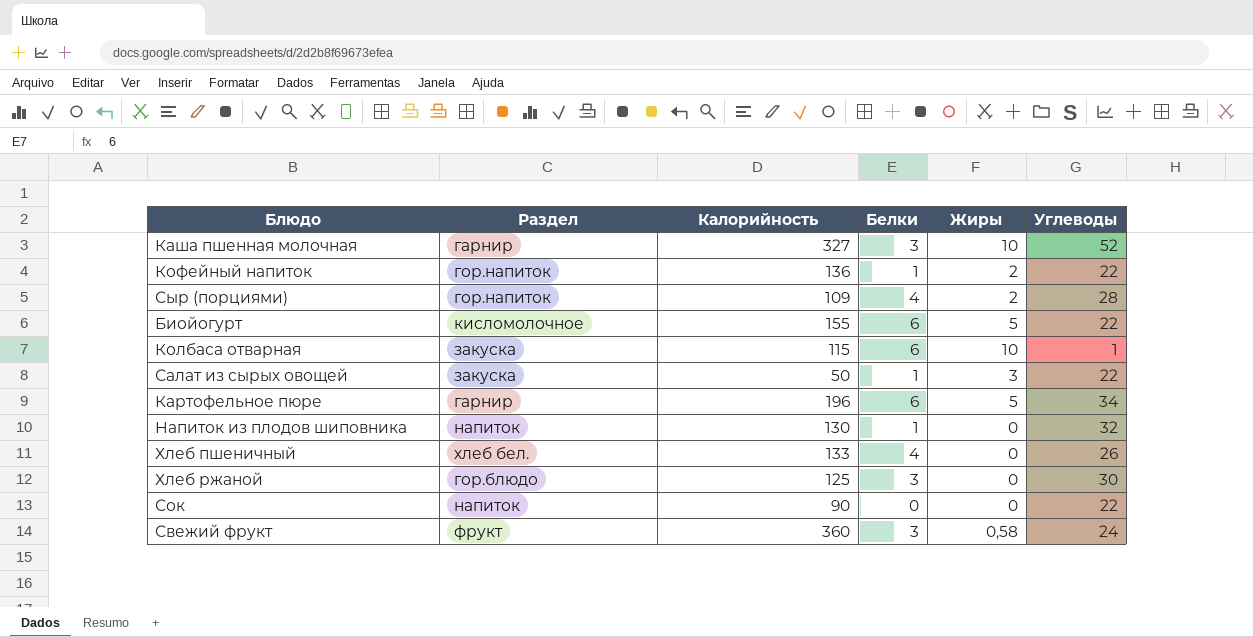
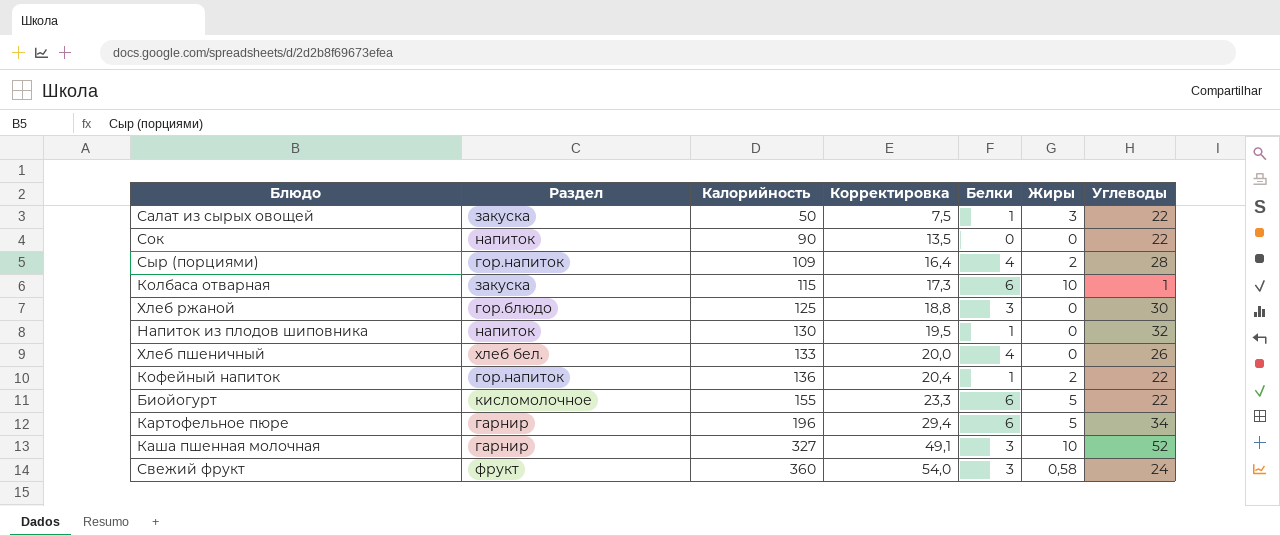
row order: none -> Калорийность ascending
column Корректировка | formula: none -> [Калорийность] * 0,15

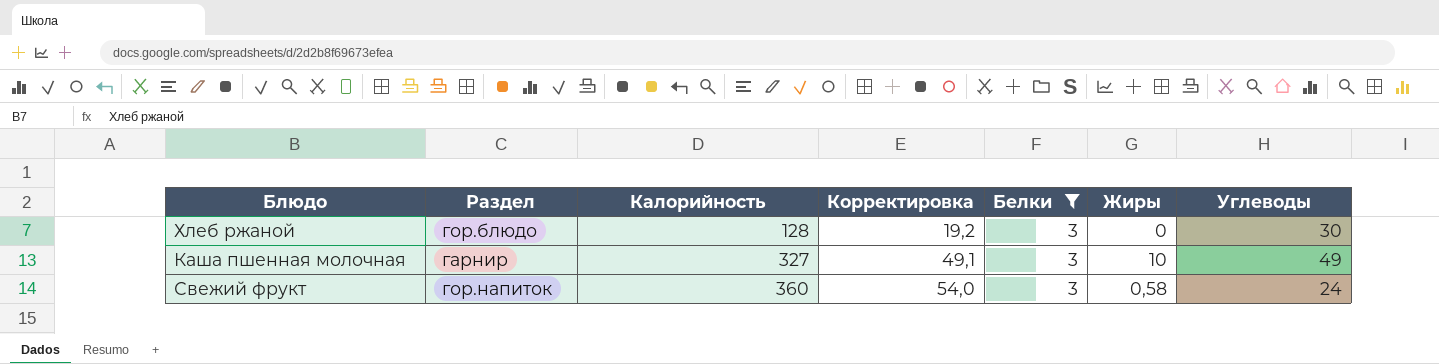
filter: none -> Белки = 3
Хлеб ржаной | Калорийность: 125 -> 128
Хлеб ржаной | Корректировка: 18,8 -> 19,2
Каша пшенная молочная | Углеводы: 52 -> 49
Свежий фрукт | Раздел: фрукт -> гор.напиток

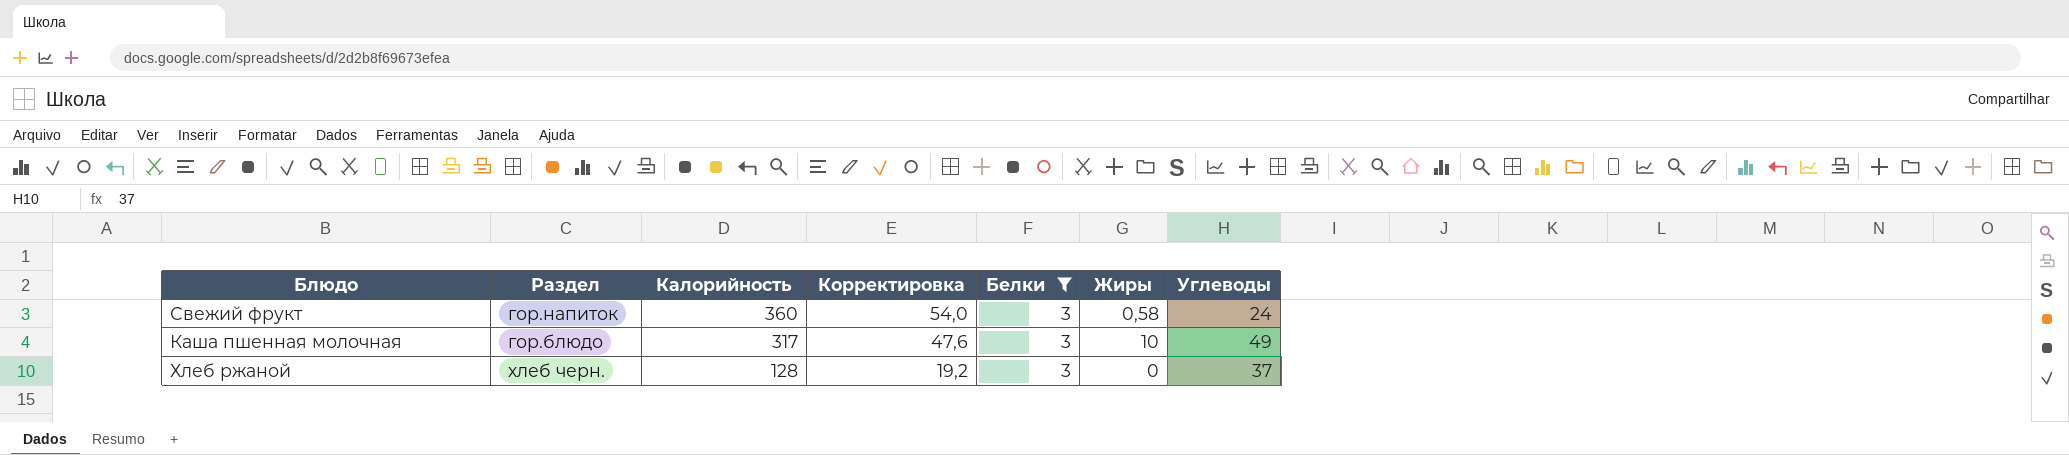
row order: Калорийность ascending -> Калорийность descending
Каша пшенная молочная | Раздел: гарнир -> гор.блюдо
Каша пшенная молочная | Калорийность: 327 -> 317
Каша пшенная молочная | Корректировка: 49,1 -> 47,6
Хлеб ржаной | Раздел: гор.блюдо -> хлеб черн.
Хлеб ржаной | Углеводы: 30 -> 37

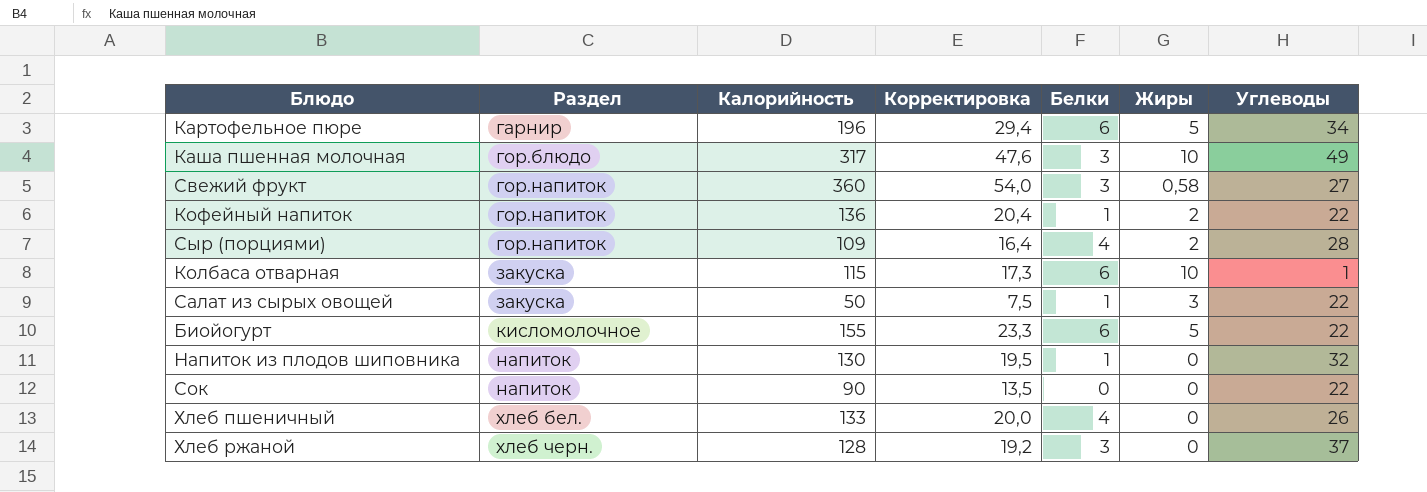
filter: Белки = 3 -> none
row order: Калорийность descending -> Раздел ascending
Свежий фрукт | Углеводы: 24 -> 27

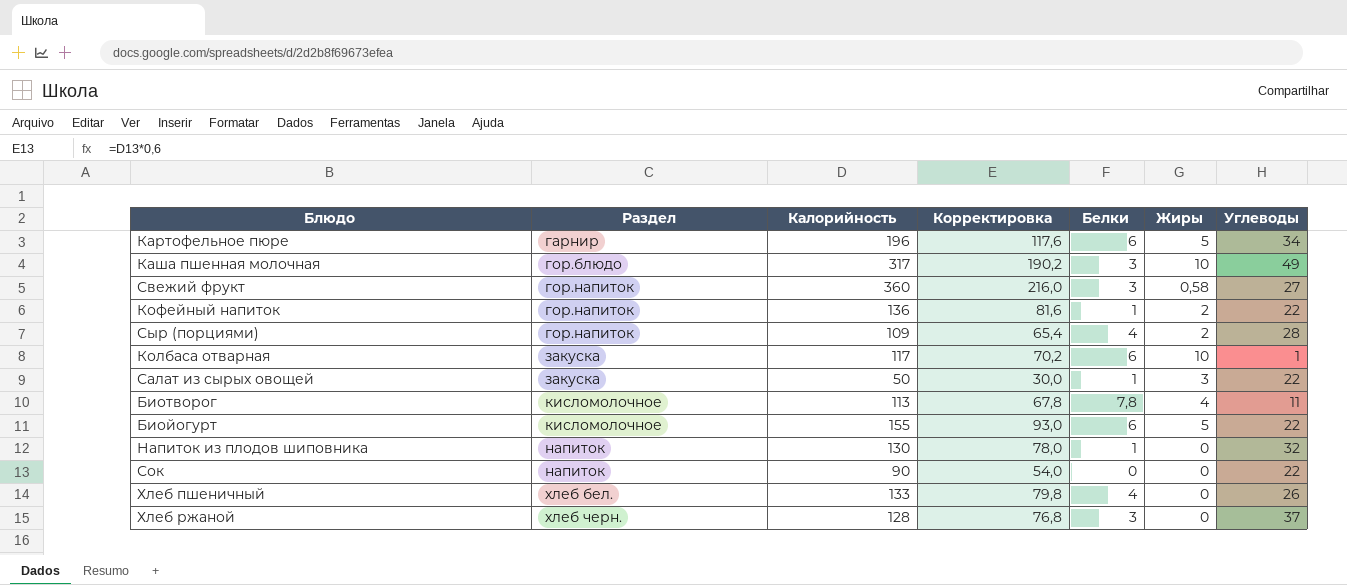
column Корректировка | formula: [Калорийность] * 0,15 -> [Калорийность] * 0,6
Колбаса отварная | Калорийность: 115 -> 117
row Биотворог: none -> кисломолочное | 113 | 67,8 | 7,8 | 4 | 11

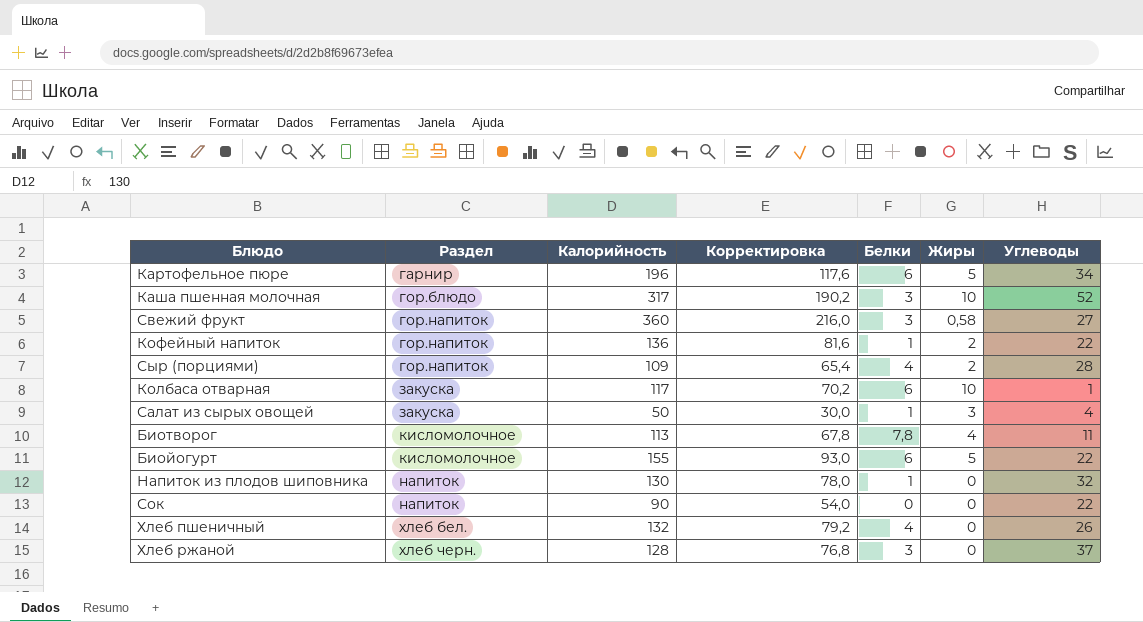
Каша пшенная молочная | Углеводы: 49 -> 52
Салат из сырых овощей | Углеводы: 22 -> 4
Хлеб пшеничный | Калорийность: 133 -> 132
Хлеб пшеничный | Корректировка: 79,8 -> 79,2

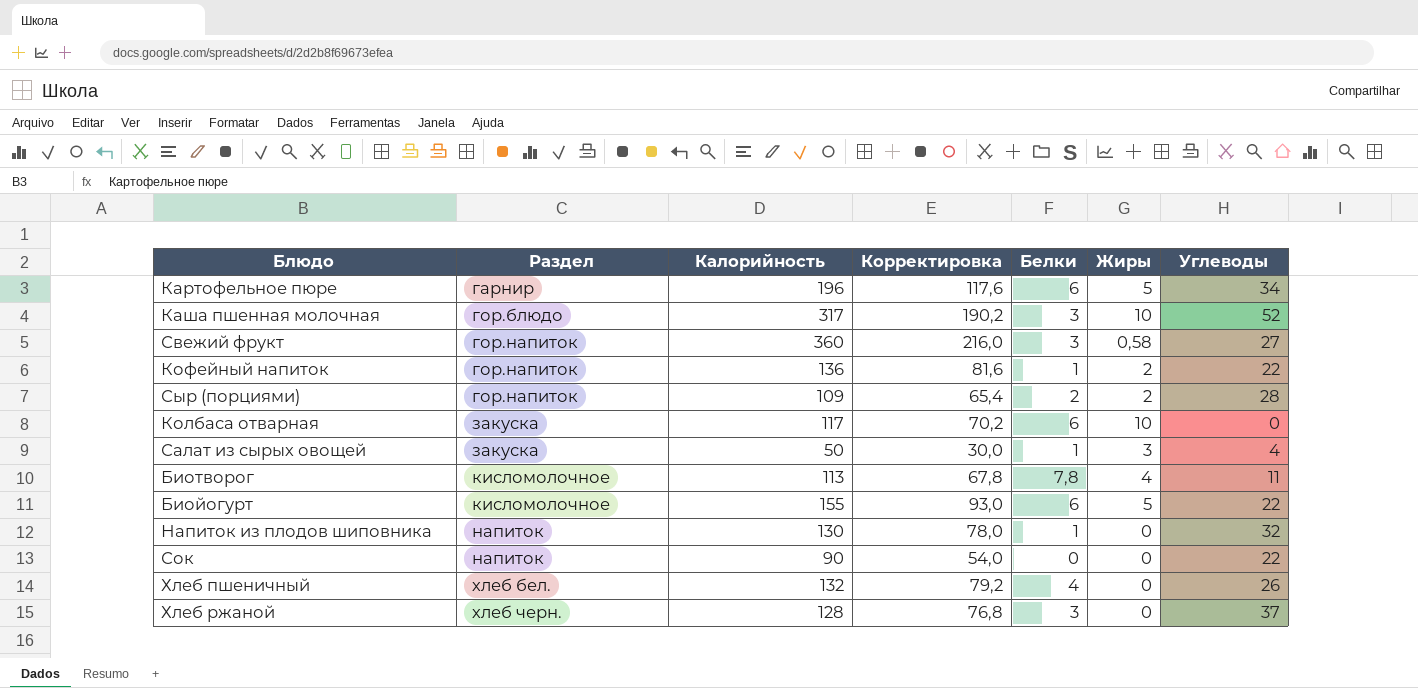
Сыр (порциями) | Белки: 4 -> 2
Колбаса отварная | Углеводы: 1 -> 0

